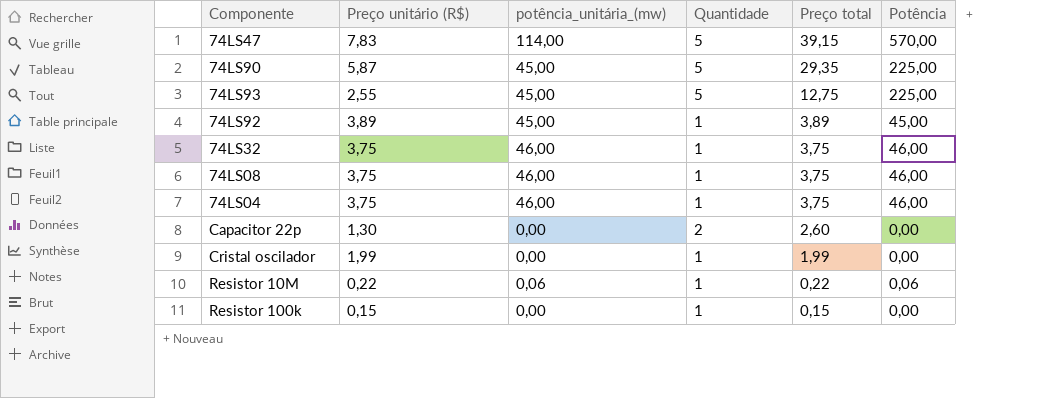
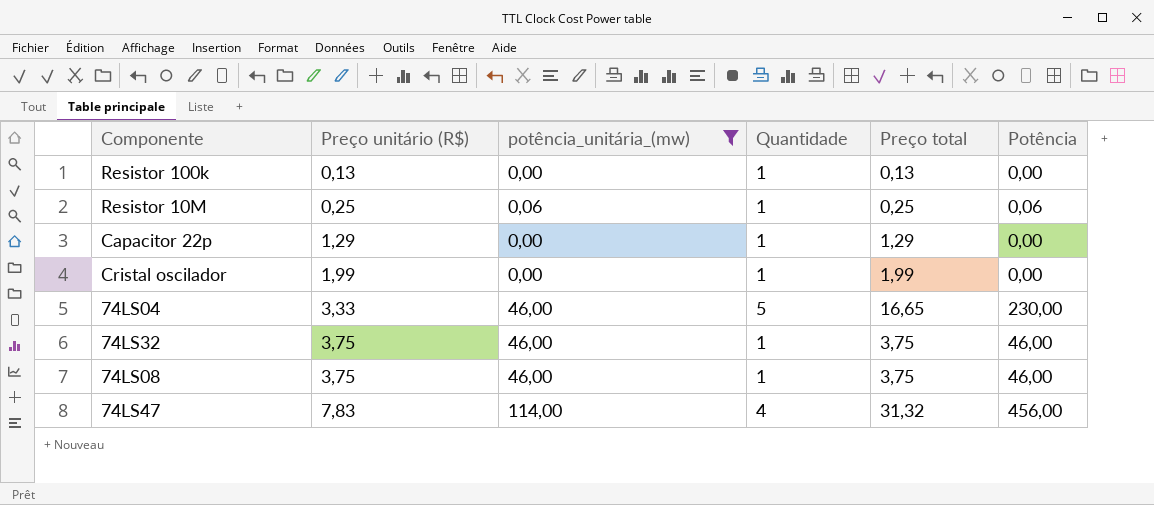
filter: none -> potência_unitária_(mw) != 45,00
row order: Preço total descending -> Preço unitário (R$) ascending
Resistor 100k | Preço unitário (R$): 0,15 -> 0,13
Resistor 100k | Preço total: 0,15 -> 0,13
Resistor 10M | Preço unitário (R$): 0,22 -> 0,25
Resistor 10M | Preço total: 0,22 -> 0,25
Capacitor 22p | Preço unitário (R$): 1,30 -> 1,29
Capacitor 22p | Quantidade: 2 -> 1
Capacitor 22p | Preço total: 2,60 -> 1,29
74LS04 | Preço unitário (R$): 3,75 -> 3,33
74LS04 | Quantidade: 1 -> 5
74LS04 | Preço total: 3,75 -> 16,65
74LS04 | Potência: 46,00 -> 230,00
74LS47 | Quantidade: 5 -> 4
74LS47 | Preço total: 39,15 -> 31,32
74LS47 | Potência: 570,00 -> 456,00

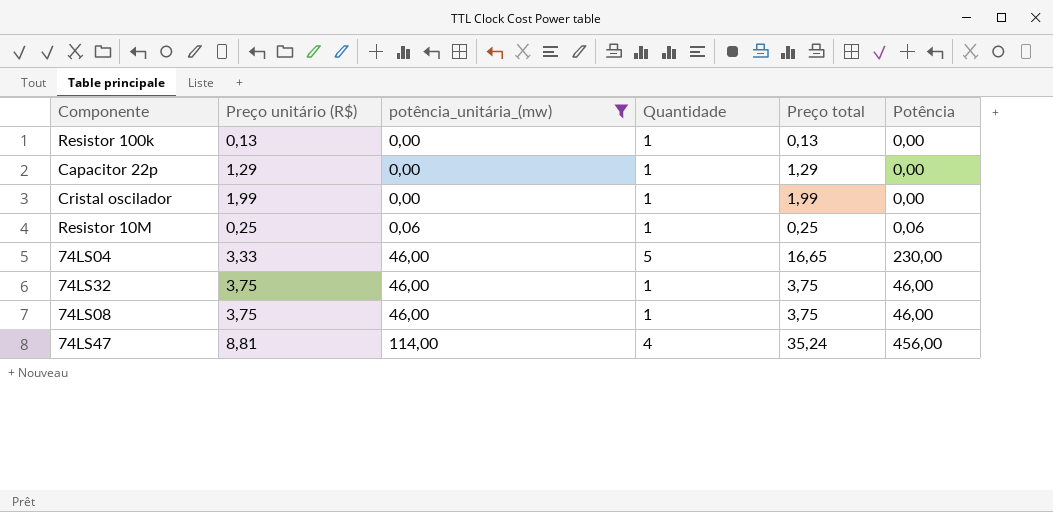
row order: Preço unitário (R$) ascending -> potência_unitária_(mw) ascending
74LS47 | Preço unitário (R$): 7,83 -> 8,81
74LS47 | Preço total: 31,32 -> 35,24

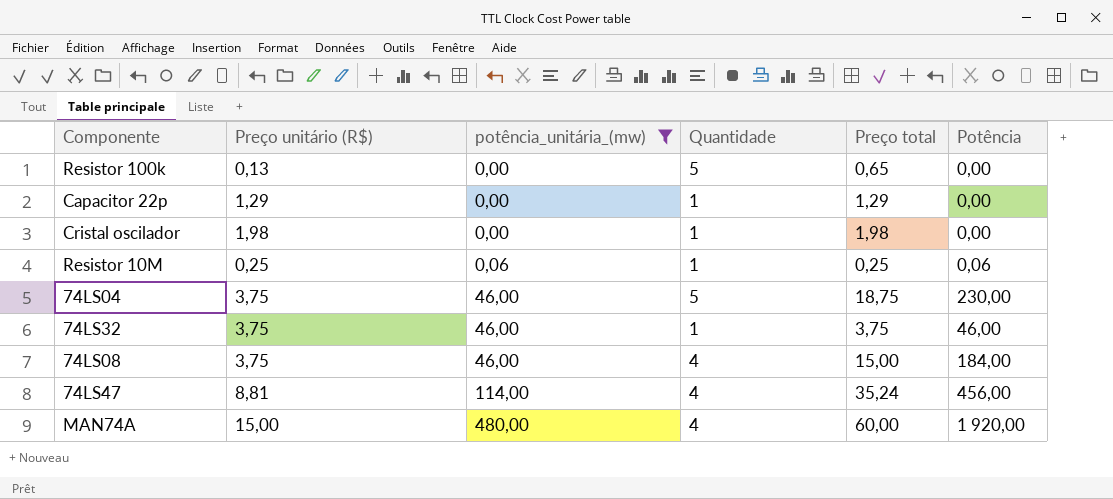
Resistor 100k | Quantidade: 1 -> 5
Resistor 100k | Preço total: 0,13 -> 0,65
Cristal oscilador | Preço unitário (R$): 1,99 -> 1,98
Cristal oscilador | Preço total: 1,99 -> 1,98
74LS04 | Preço unitário (R$): 3,33 -> 3,75
74LS04 | Preço total: 16,65 -> 18,75
74LS08 | Quantidade: 1 -> 4
74LS08 | Preço total: 3,75 -> 15,00
74LS08 | Potência: 46,00 -> 184,00
row MAN74A: none -> 15,00 | 480,00 | 4 | 60,00 | 1 920,00

